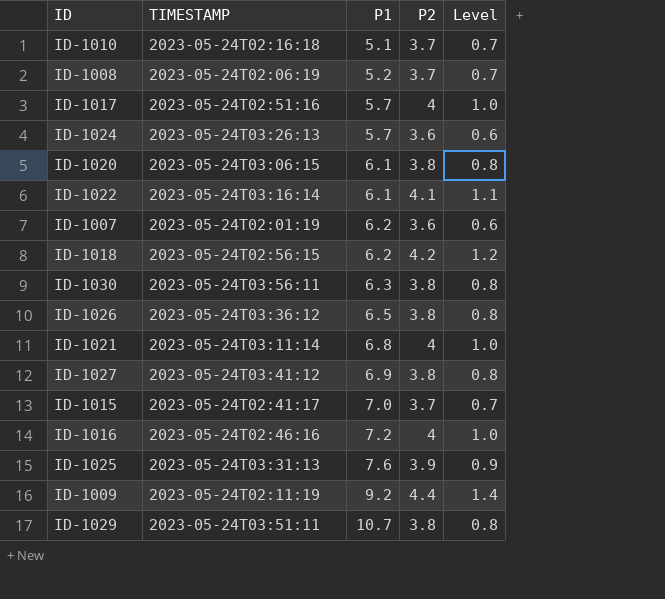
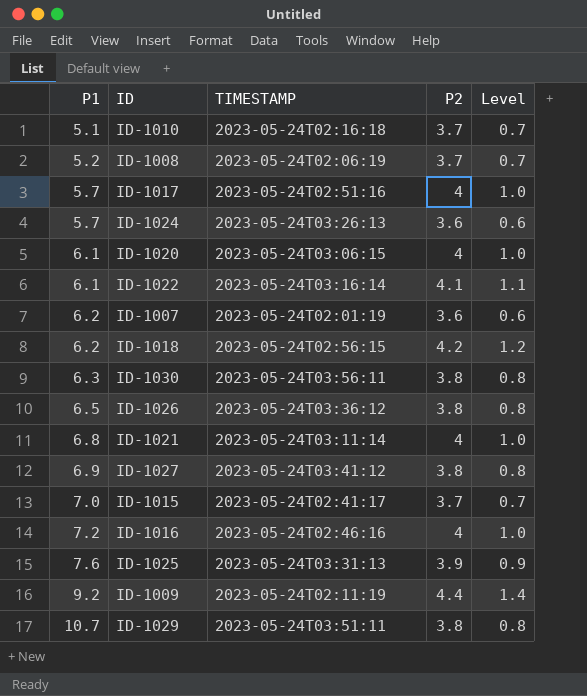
column P1 | position: 3 -> 1
ID-1020 | P2: 3.8 -> 4
ID-1020 | Level: 0.8 -> 1.0

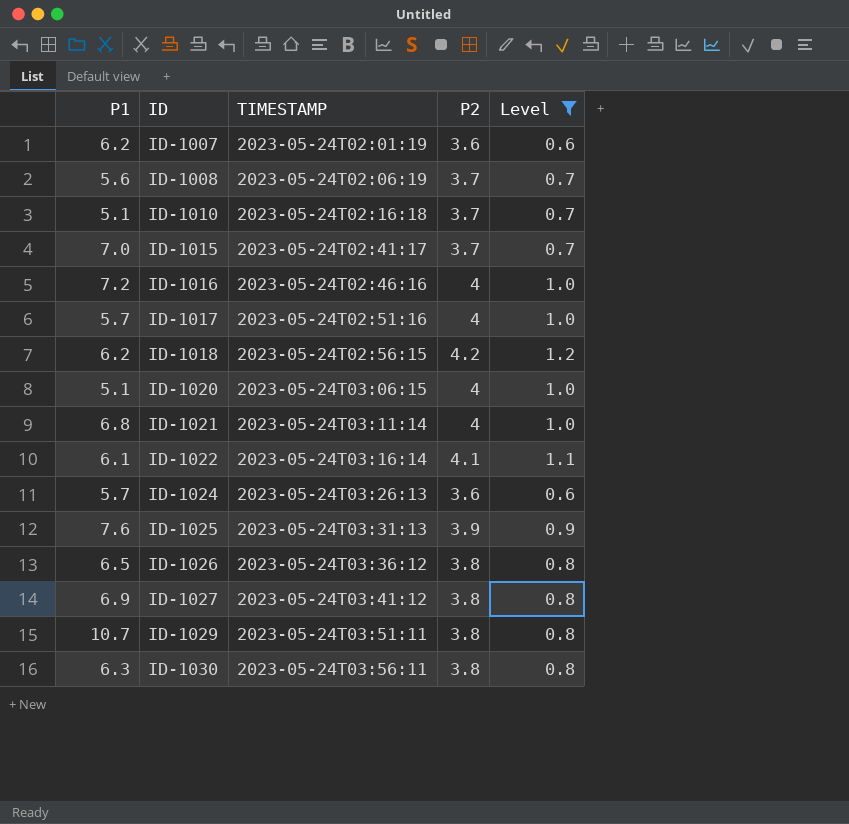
filter: none -> Level != 1.4
row order: P1 ascending -> ID ascending
ID-1008 | P1: 5.2 -> 5.6
ID-1020 | P1: 6.1 -> 5.1

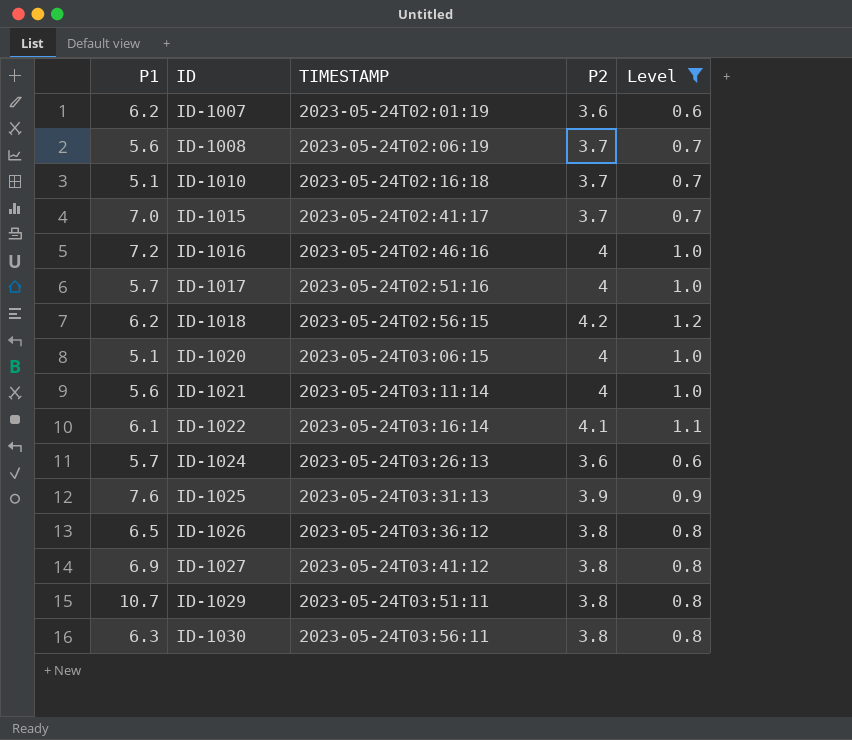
ID-1021 | P1: 6.8 -> 5.6

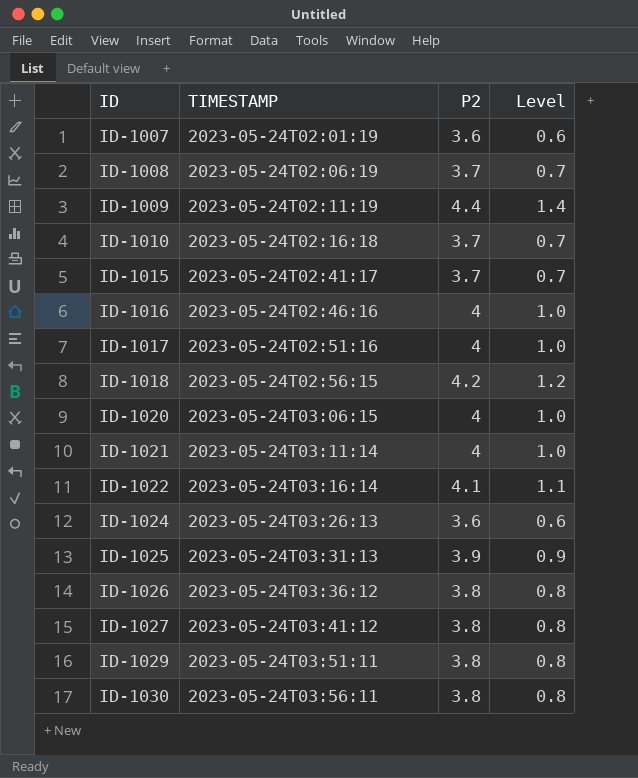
filter: Level != 1.4 -> none
column P1 | position: 1 -> none

